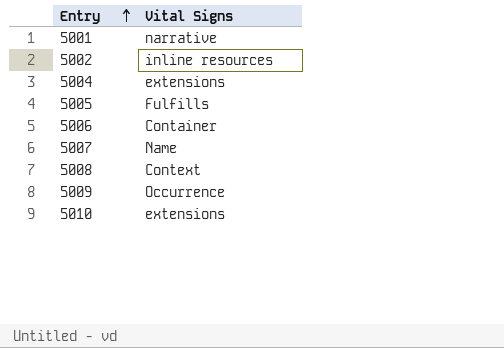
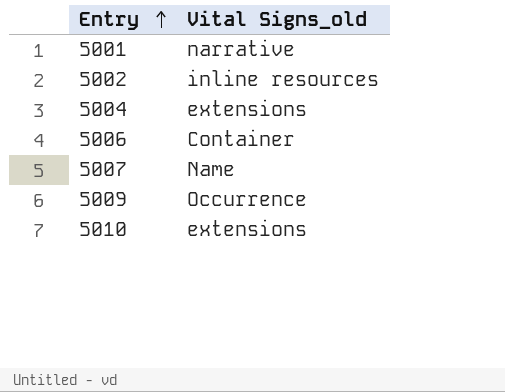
column name: Vital Signs -> Vital Signs_old
row 5005: Fulfills -> none
row 5008: Context -> none

